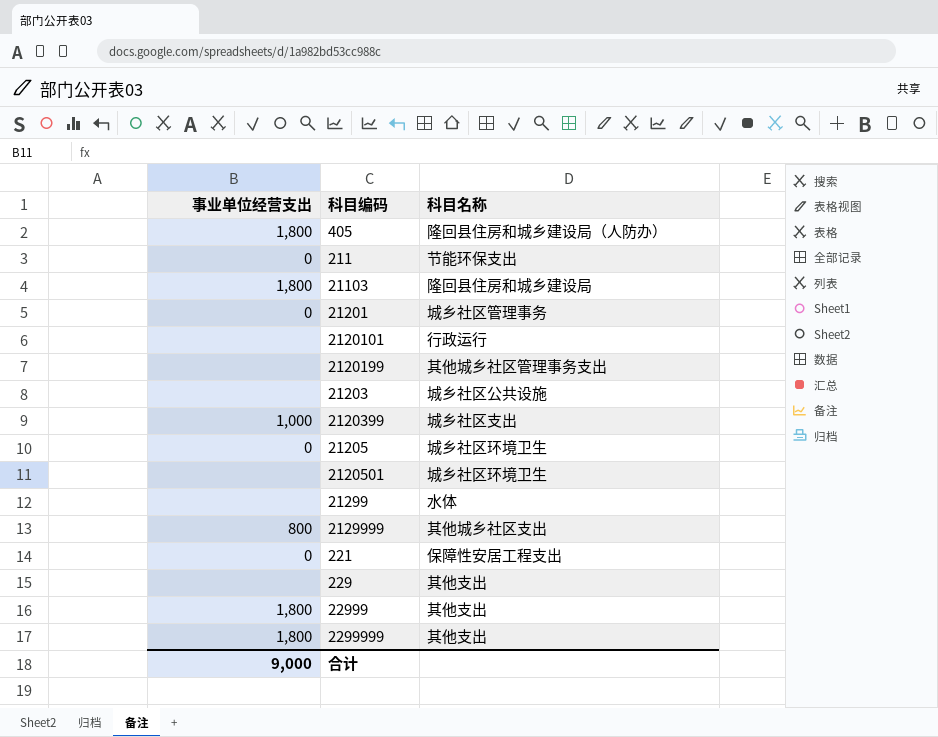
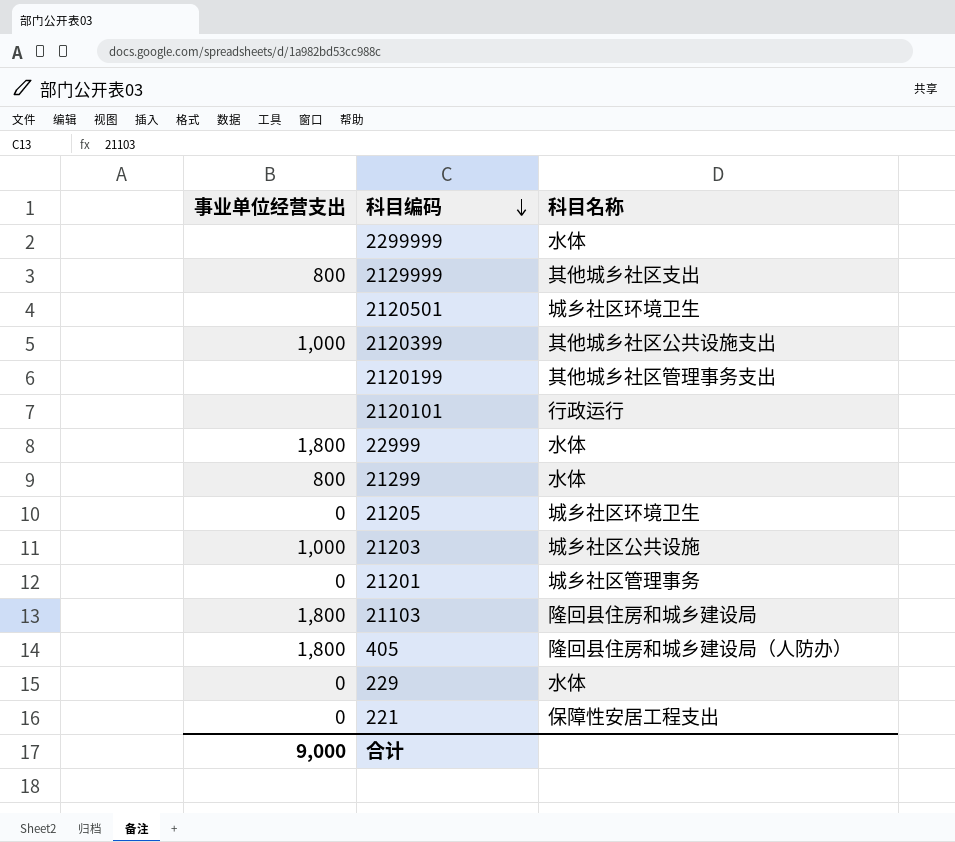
row order: none -> 科目编码 descending
row 211: 0 | 节能环保支出 -> none
2299999 | 事业单位经营支出: 1,800 -> none
2299999 | 科目名称: 其他支出 -> 水体
2120399 | 科目名称: 城乡社区支出 -> 其他城乡社区公共设施支出
22999 | 科目名称: 其他支出 -> 水体
21299 | 事业单位经营支出: none -> 800
21203 | 事业单位经营支出: none -> 1,000
229 | 事业单位经营支出: none -> 0
229 | 科目名称: 其他支出 -> 水体

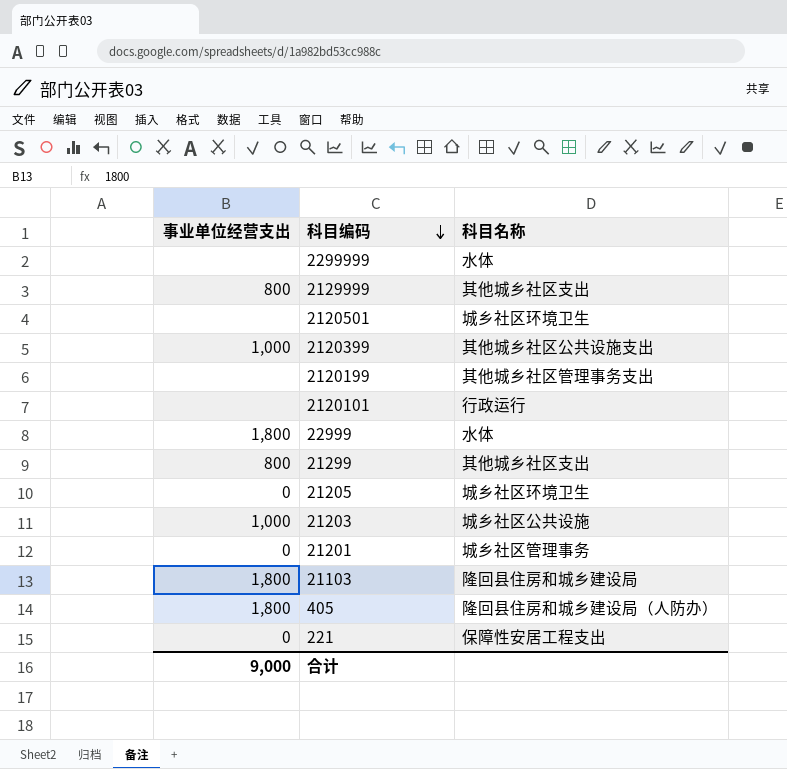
row 229: 0 | 水体 -> none
21299 | 科目名称: 水体 -> 其他城乡社区支出

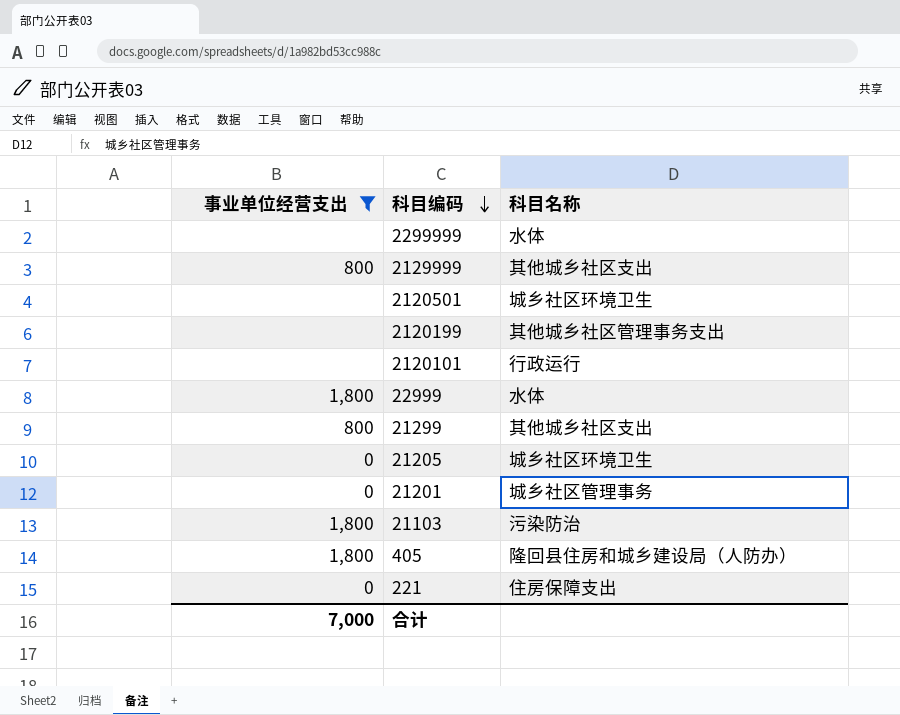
filter: none -> 事业单位经营支出 != 1,000
21103 | 科目名称: 隆回县住房和城乡建设局 -> 污染防治
221 | 科目名称: 保障性安居工程支出 -> 住房保障支出
合计 | 事业单位经营支出: 9,000 -> 7,000

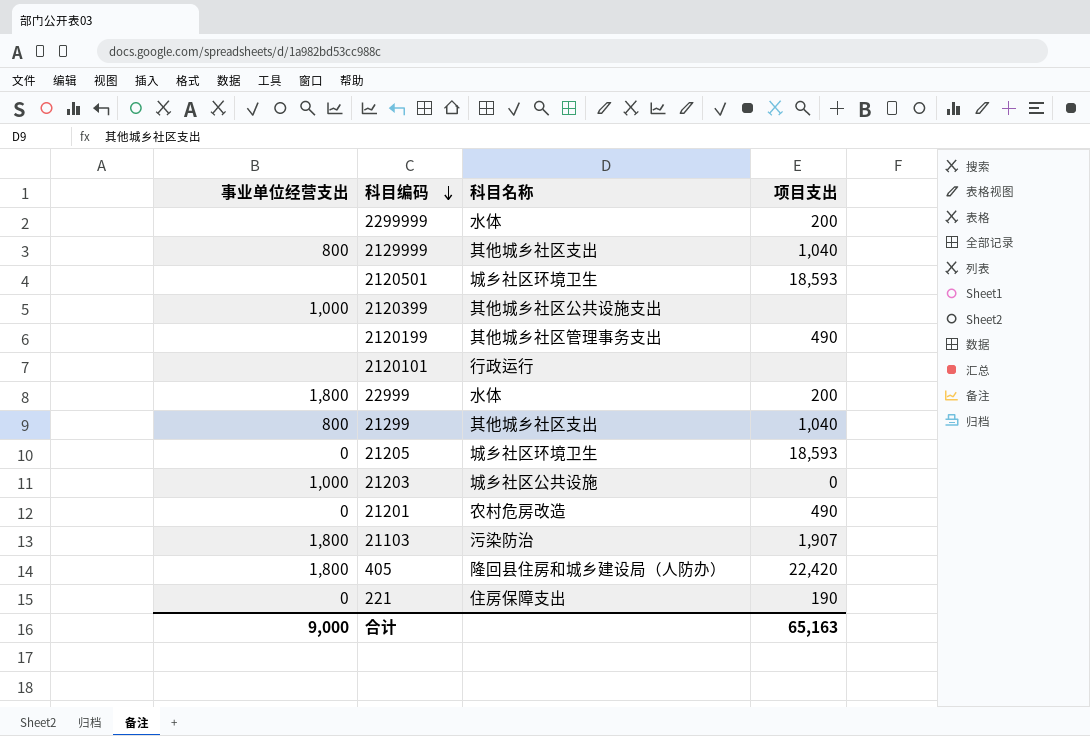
filter: 事业单位经营支出 != 1,000 -> none
column 项目支出 | position: none -> 4
21201 | 科目名称: 城乡社区管理事务 -> 农村危房改造
合计 | 事业单位经营支出: 7,000 -> 9,000

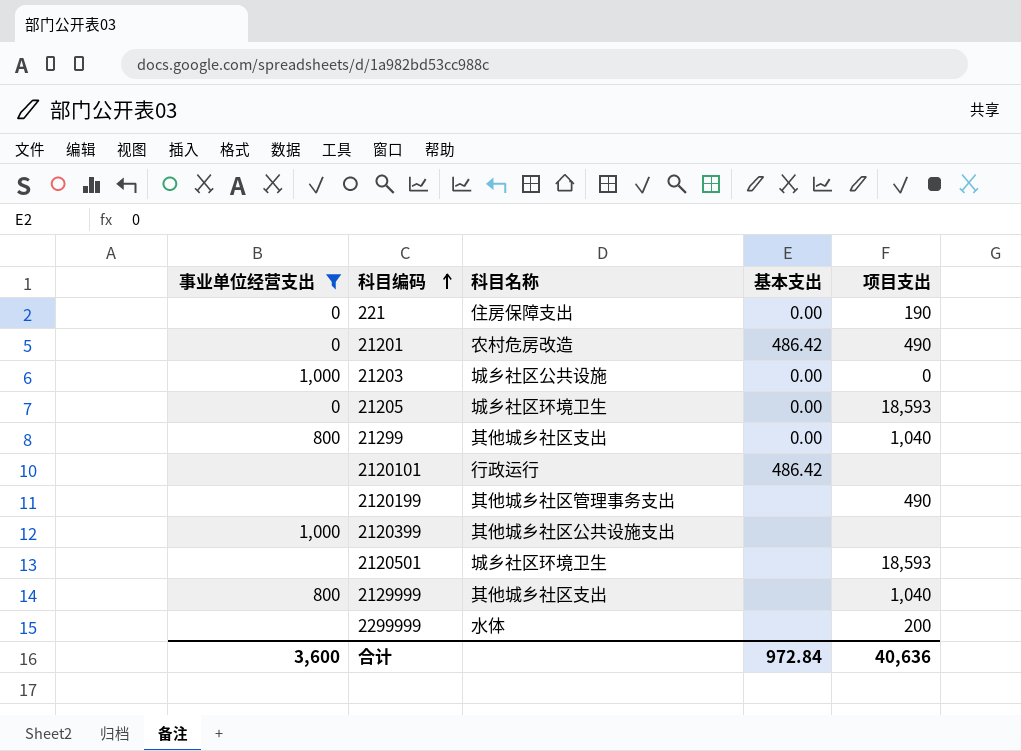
filter: none -> 事业单位经营支出 != 1,800
row order: 科目编码 descending -> 科目编码 ascending
column 基本支出 | position: none -> 4
合计 | 事业单位经营支出: 9,000 -> 3,600
合计 | 项目支出: 65,163 -> 40,636

